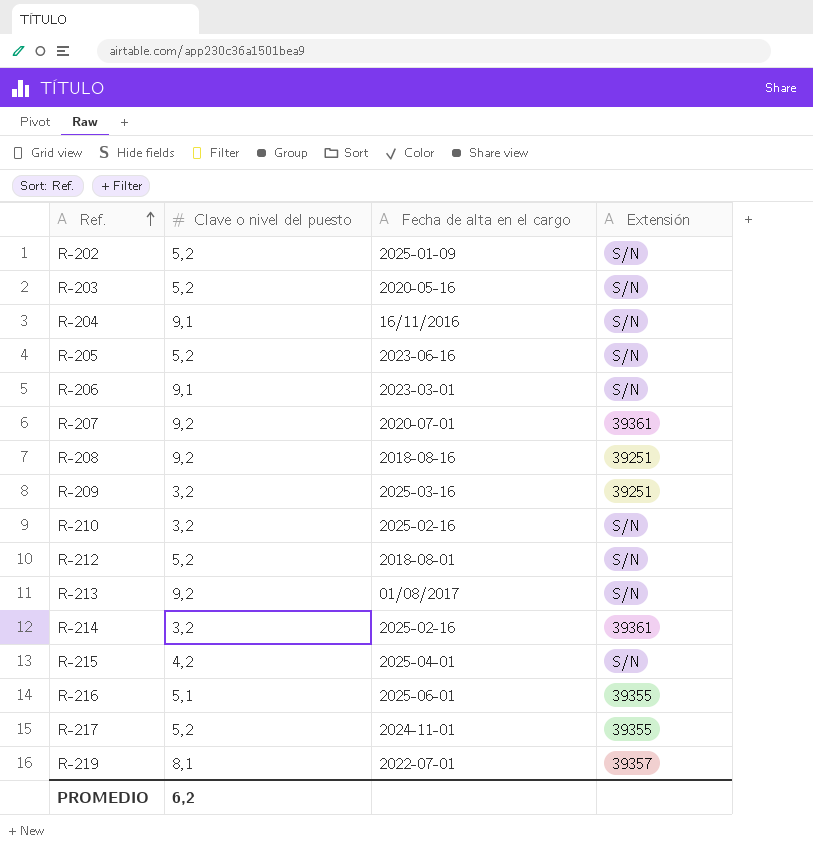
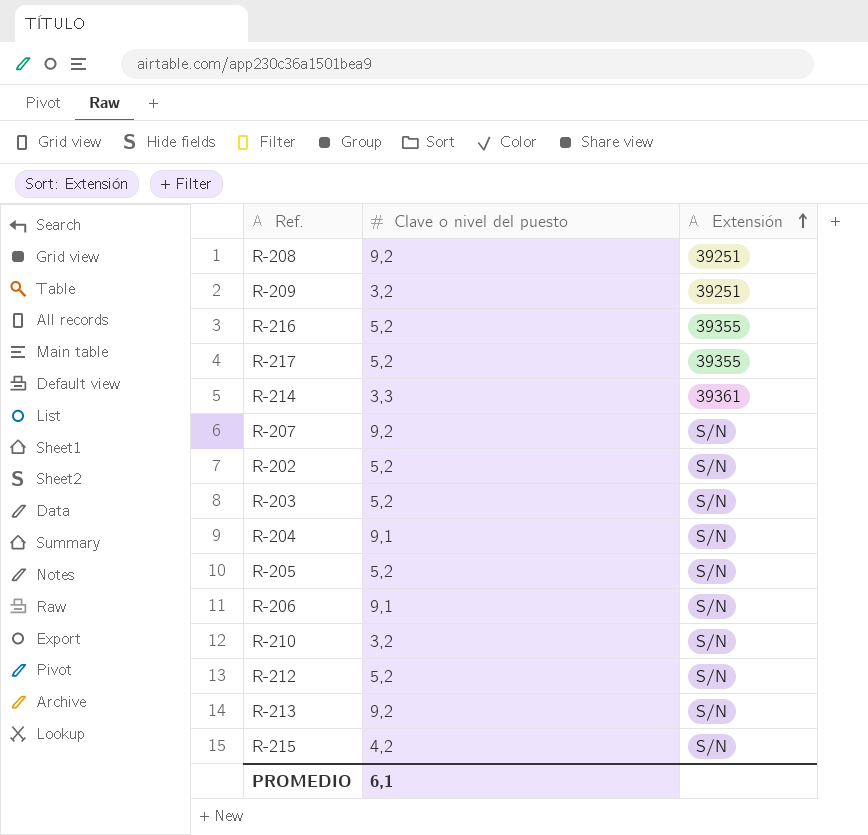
row order: Ref. ascending -> Extensión ascending
column Fecha de alta en el cargo | position: 3 -> none
row R-219: 8,1 | 2022-07-01 | 39357 -> none
R-216 | Clave o nivel del puesto: 5,1 -> 5,2
R-214 | Clave o nivel del puesto: 3,2 -> 3,3
R-207 | Extensión: 39361 -> S/N
PROMEDIO | Clave o nivel del puesto: 6,2 -> 6,1

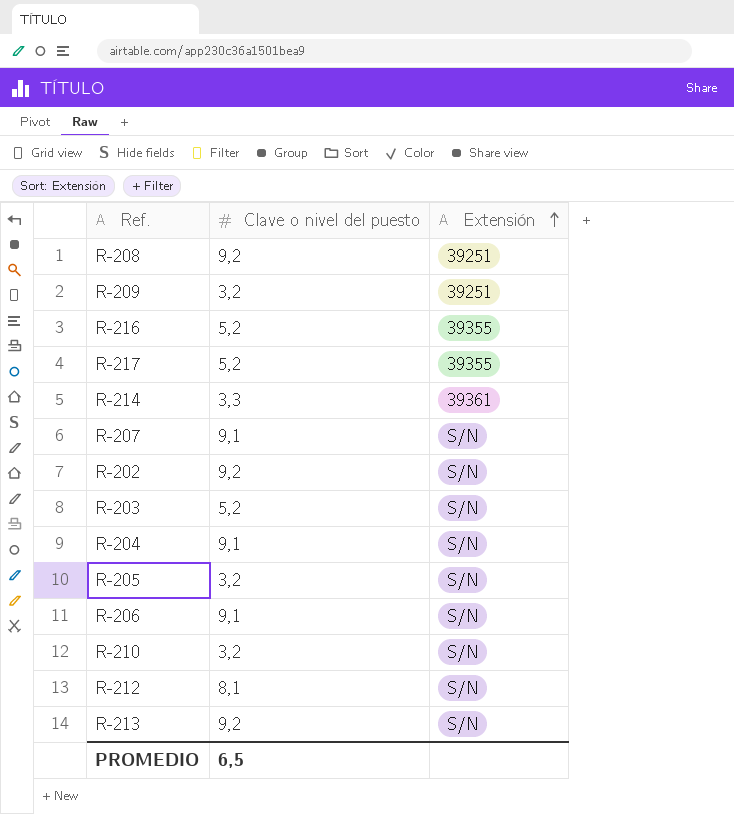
row R-215: 4,2 | S/N -> none
R-207 | Clave o nivel del puesto: 9,2 -> 9,1
R-202 | Clave o nivel del puesto: 5,2 -> 9,2
R-205 | Clave o nivel del puesto: 5,2 -> 3,2
R-212 | Clave o nivel del puesto: 5,2 -> 8,1
PROMEDIO | Clave o nivel del puesto: 6,1 -> 6,5

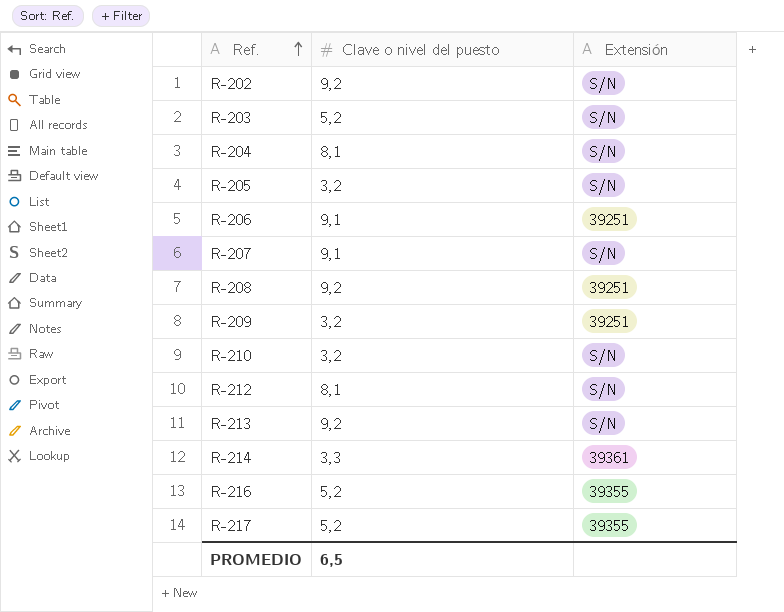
row order: Extensión ascending -> Ref. ascending
R-204 | Clave o nivel del puesto: 9,1 -> 8,1
R-206 | Extensión: S/N -> 39251

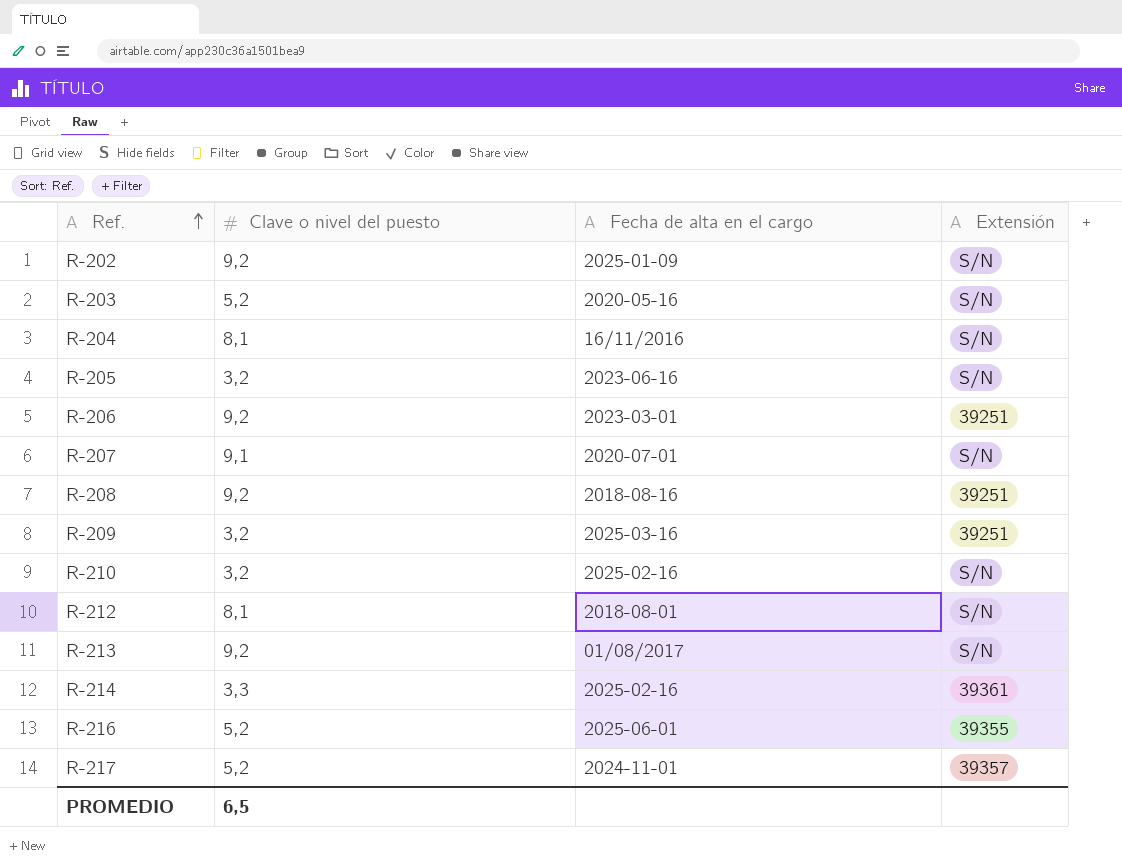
column Fecha de alta en el cargo | position: none -> 3
R-206 | Clave o nivel del puesto: 9,1 -> 9,2
R-217 | Extensión: 39355 -> 39357

